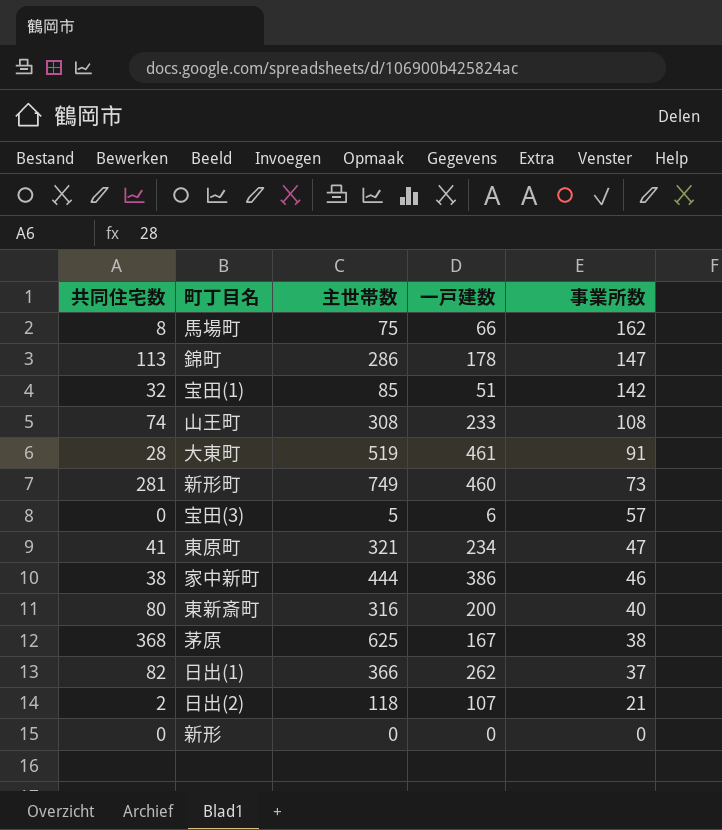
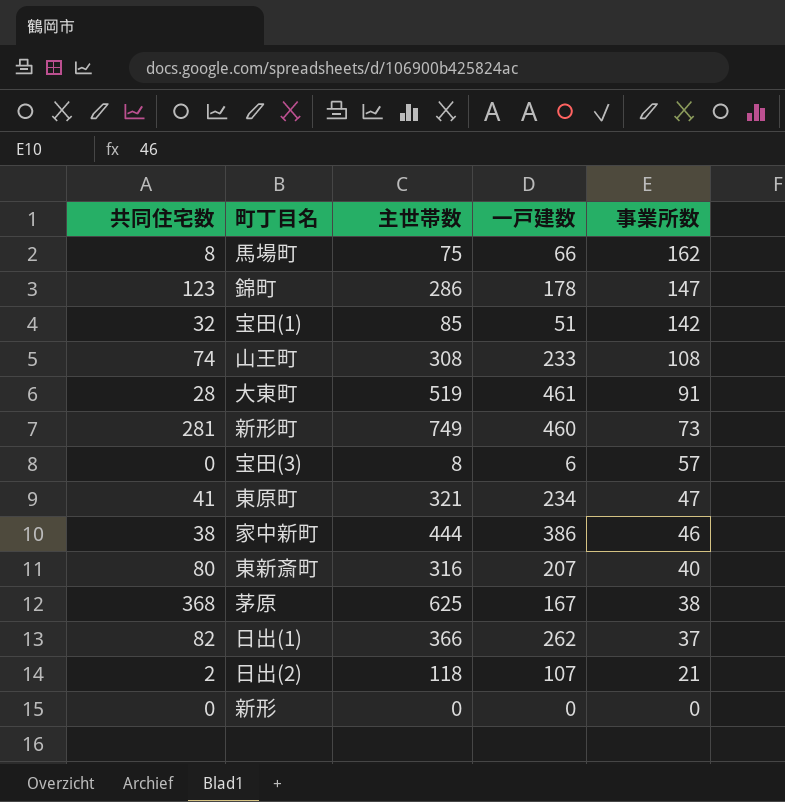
錦町 | 共同住宅数: 113 -> 123
宝田(3) | 主世帯数: 5 -> 8
東新斎町 | 一戸建数: 200 -> 207

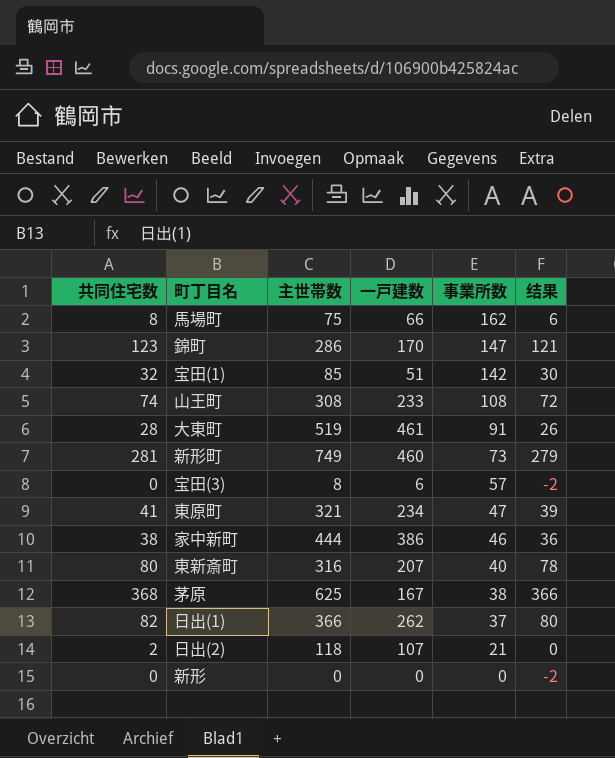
column 结果 | formula: none -> [共同住宅数] - 2
錦町 | 一戸建数: 178 -> 170

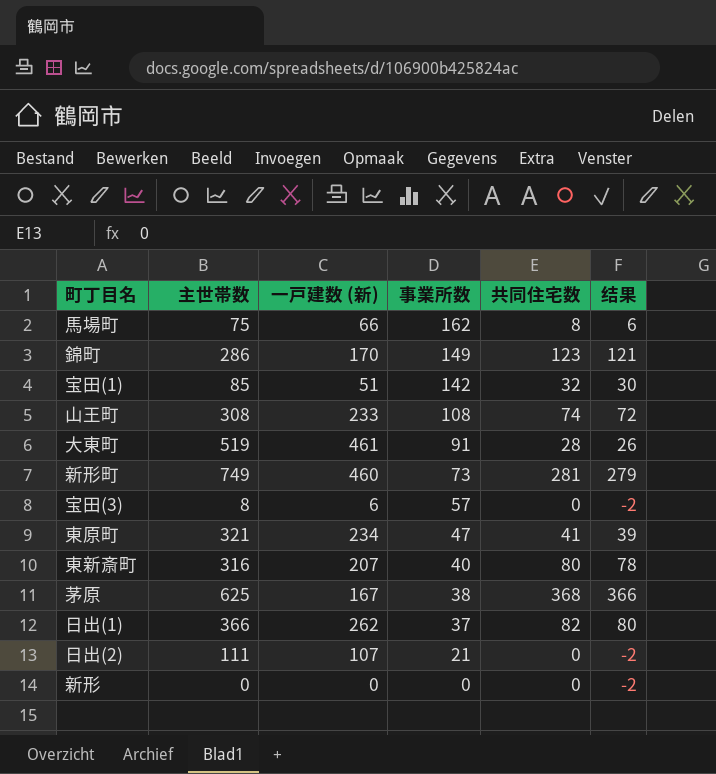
column name: 一戸建数 -> 一戸建数 (新)
column 共同住宅数 | position: 1 -> 5
row 家中新町: 38 | 444 | 386 | 46 | 36 -> none
錦町 | 事業所数: 147 -> 149
日出(2) | 主世帯数: 118 -> 111
日出(2) | 共同住宅数: 2 -> 0
日出(2) | 结果: 0 -> -2

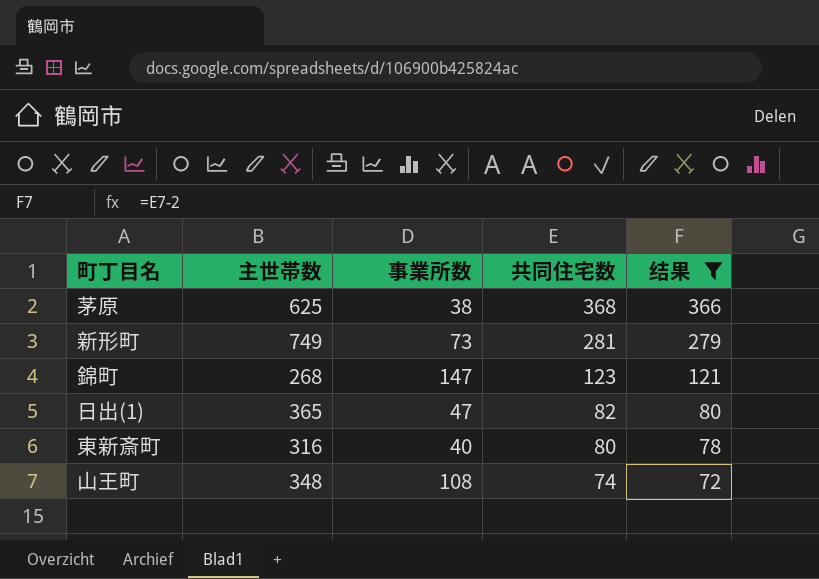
filter: none -> 结果 >= 72
row order: 事業所数 descending -> 共同住宅数 descending
column 一戸建数 (新) | position: 3 -> none
錦町 | 主世帯数: 286 -> 268
錦町 | 事業所数: 149 -> 147
日出(1) | 主世帯数: 366 -> 365
日出(1) | 事業所数: 37 -> 47
山王町 | 主世帯数: 308 -> 348

